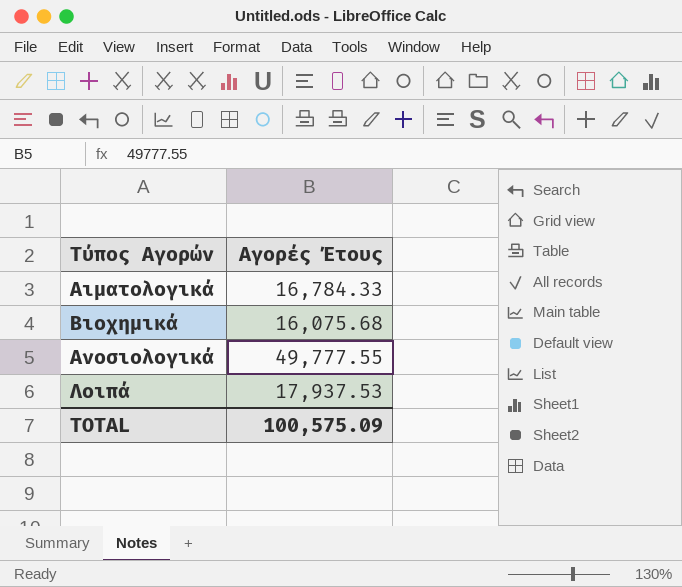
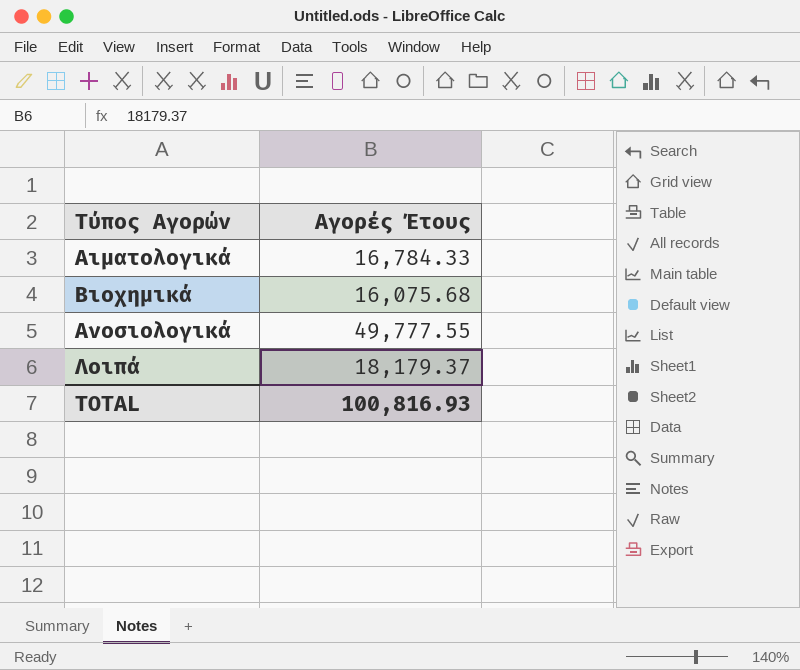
Λοιπά | Αγορές Έτους: 17,937.53 -> 18,179.37
TOTAL | Αγορές Έτους: 100,575.09 -> 100,816.93

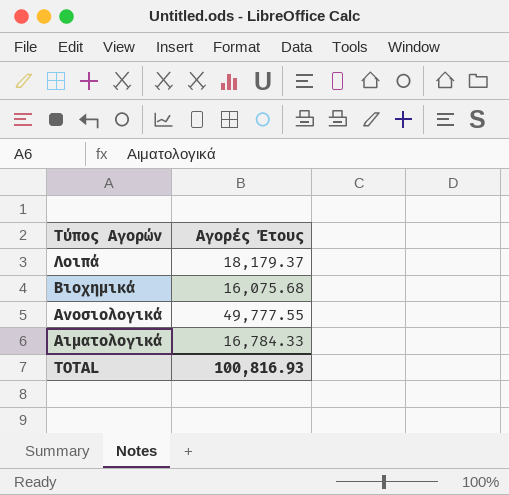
row order: none -> Τύπος Αγορών descending

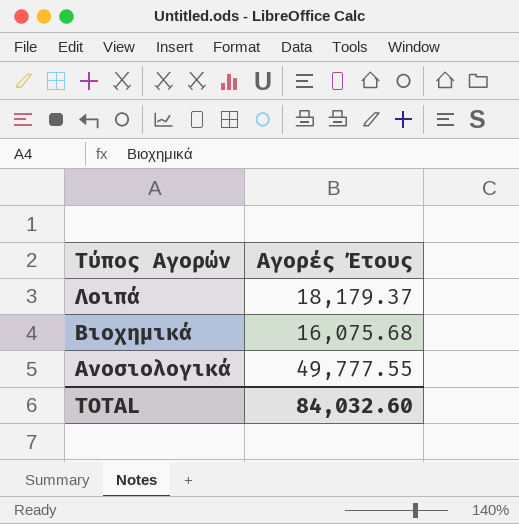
row Αιματολογικά: 16,784.33 -> none
TOTAL | Αγορές Έτους: 100,816.93 -> 84,032.60

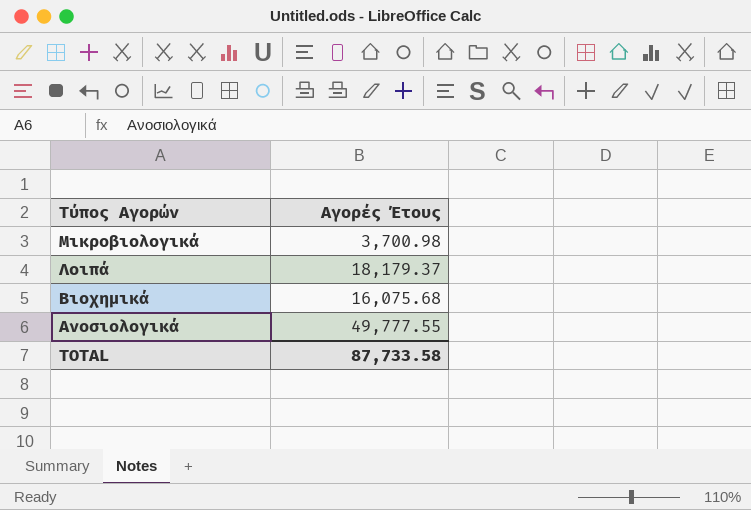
row Μικροβιολογικά: none -> 3,700.98
TOTAL | Αγορές Έτους: 84,032.60 -> 87,733.58

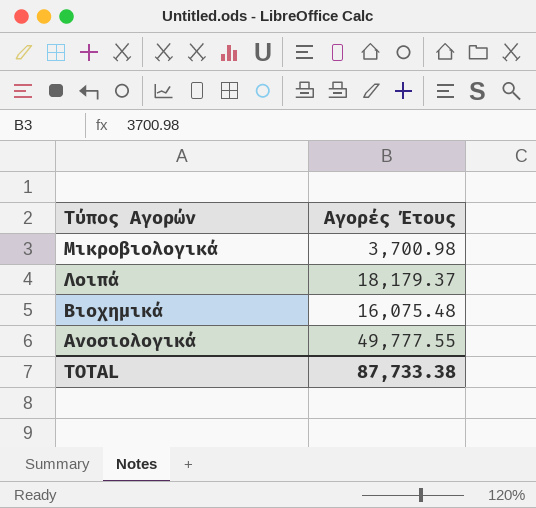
Βιοχημικά | Αγορές Έτους: 16,075.68 -> 16,075.48
TOTAL | Αγορές Έτους: 87,733.58 -> 87,733.38

